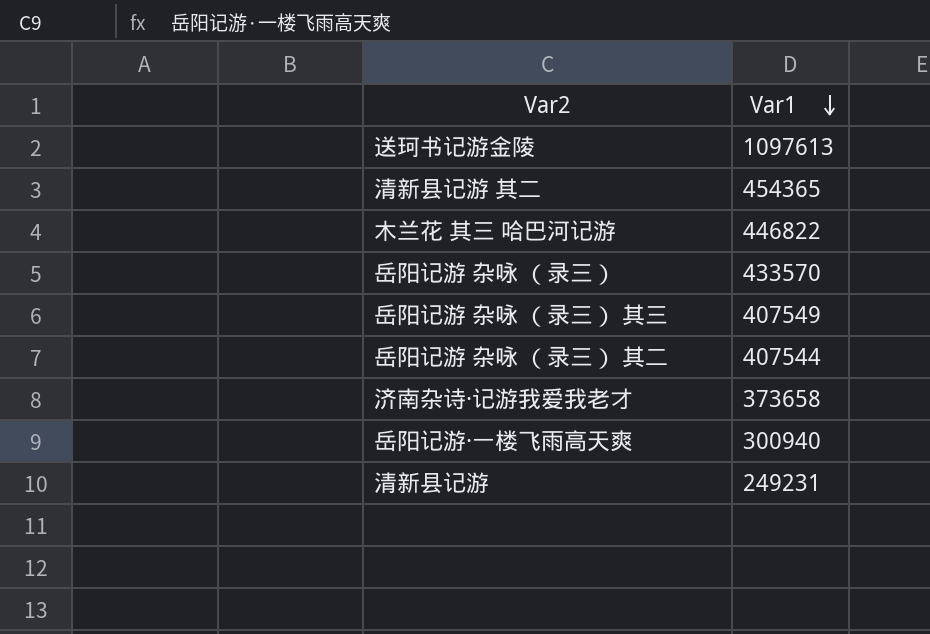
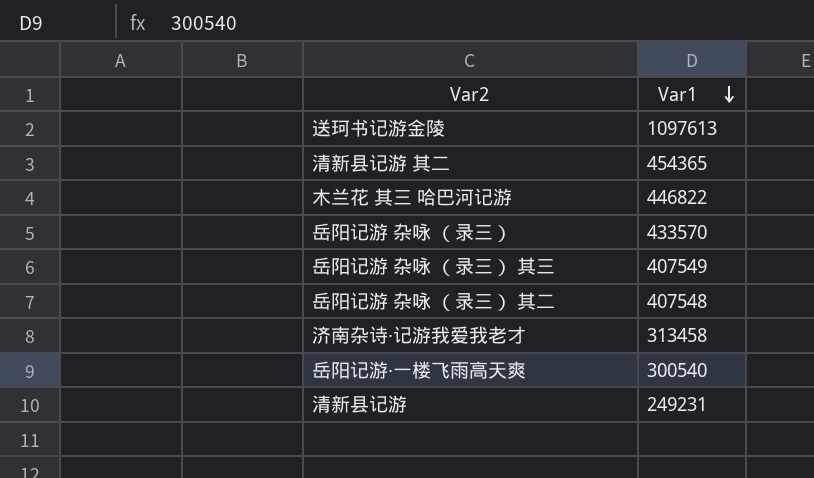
岳阳记游 杂咏 （录三） 其二 | Var1: 407544 -> 407548
济南杂诗·记游我爱我老才 | Var1: 373658 -> 313458
岳阳记游·一楼飞雨高天爽 | Var1: 300940 -> 300540

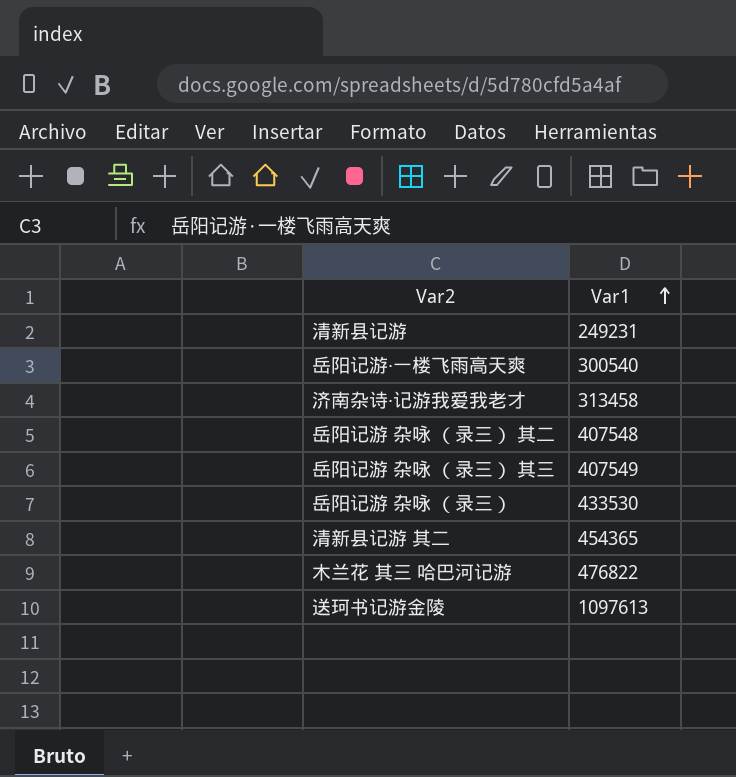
row order: Var1 descending -> Var1 ascending
岳阳记游 杂咏 （录三） | Var1: 433570 -> 433530
木兰花 其三 哈巴河记游 | Var1: 446822 -> 476822

